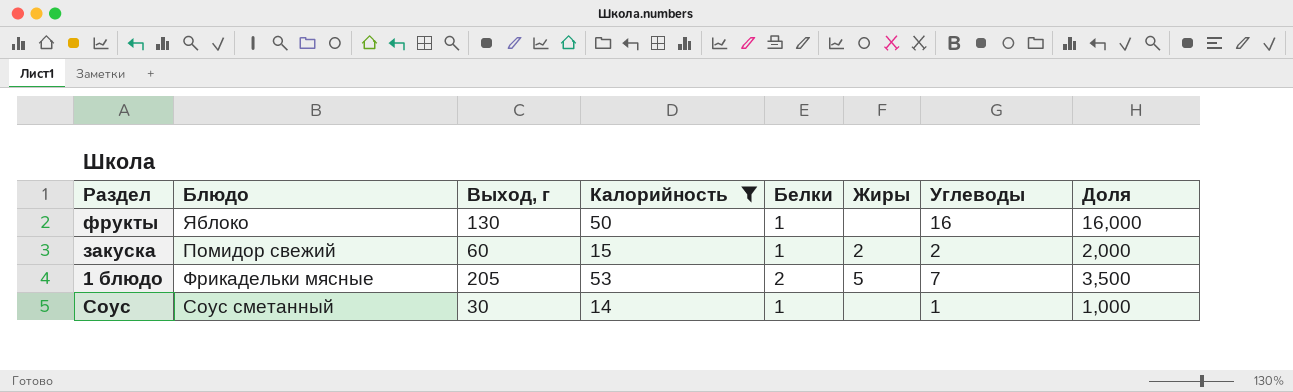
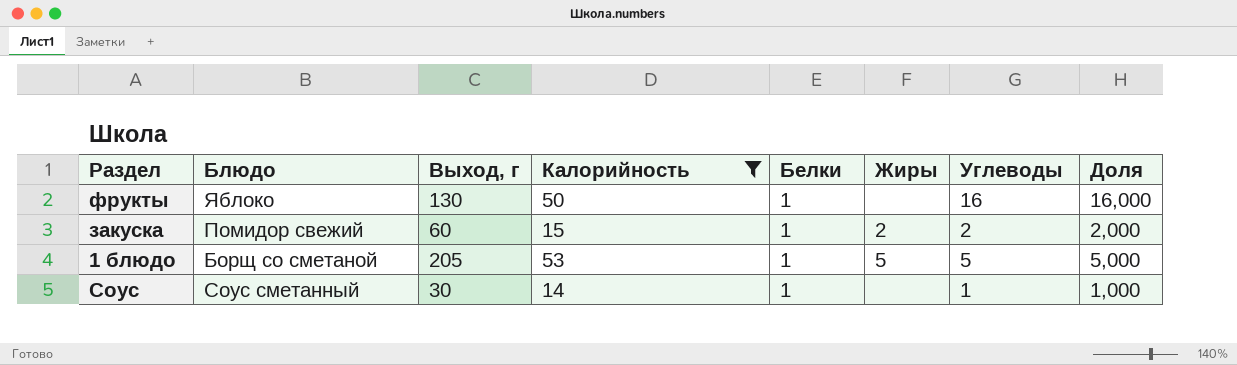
1 блюдо | Блюдо: Фрикадельки мясные -> Борщ со сметаной
1 блюдо | Белки: 2 -> 1
1 блюдо | Углеводы: 7 -> 5
1 блюдо | Доля: 3,500 -> 5,000

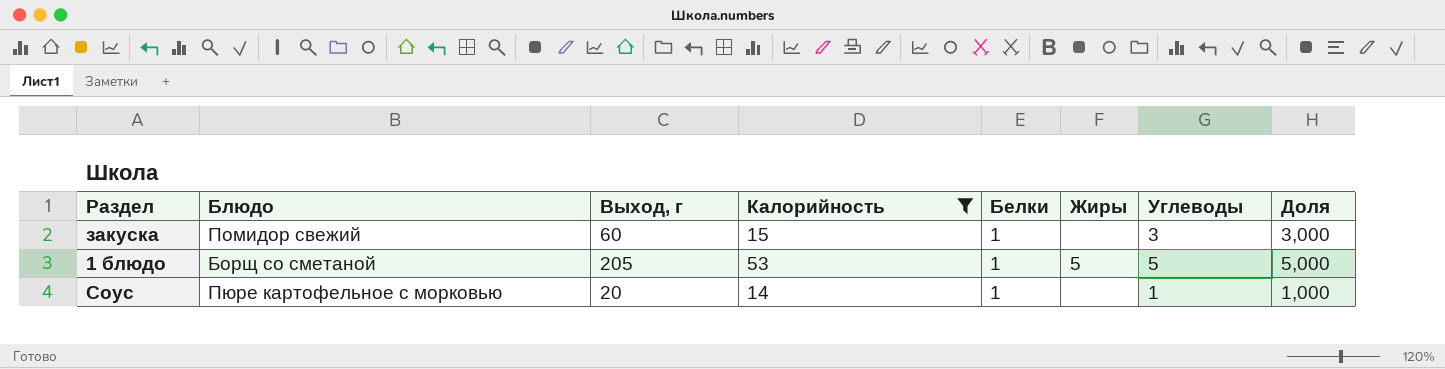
row фрукты: Яблоко | 130 | 50 | 1 | none | 16 | 16,000 -> none
закуска | Жиры: 2 -> none
закуска | Углеводы: 2 -> 3
закуска | Доля: 2,000 -> 3,000
Соус | Блюдо: Соус сметанный -> Пюре картофельное с морковью
Соус | Выход, г: 30 -> 20

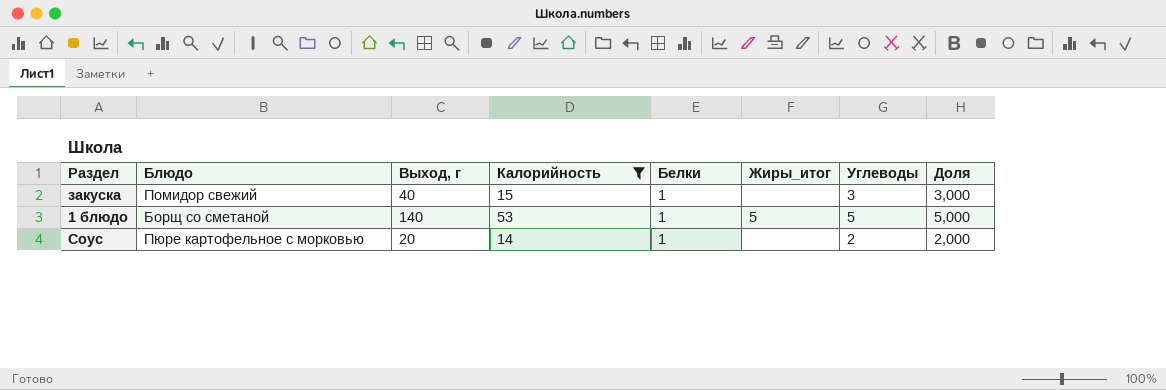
column name: Жиры -> Жиры_итог
закуска | Выход, г: 60 -> 40
1 блюдо | Выход, г: 205 -> 140
Соус | Углеводы: 1 -> 2
Соус | Доля: 1,000 -> 2,000

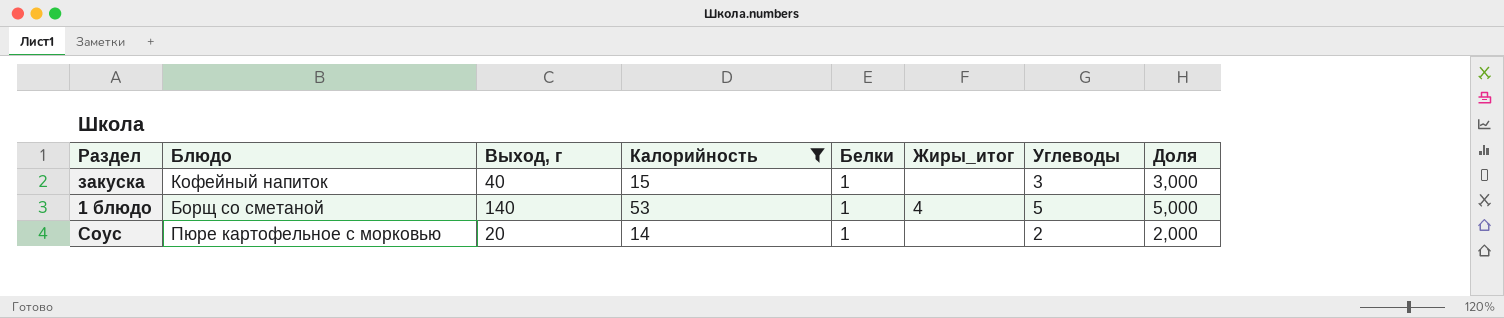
закуска | Блюдо: Помидор свежий -> Кофейный напиток
1 блюдо | Жиры_итог: 5 -> 4

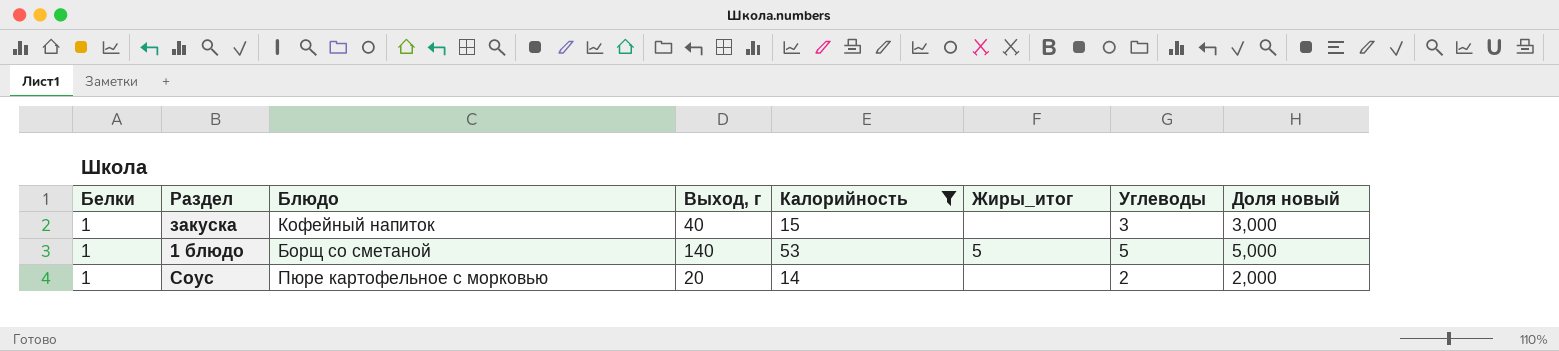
column Белки | position: 5 -> 1
column name: Доля -> Доля новый
1 блюдо | Жиры_итог: 4 -> 5

